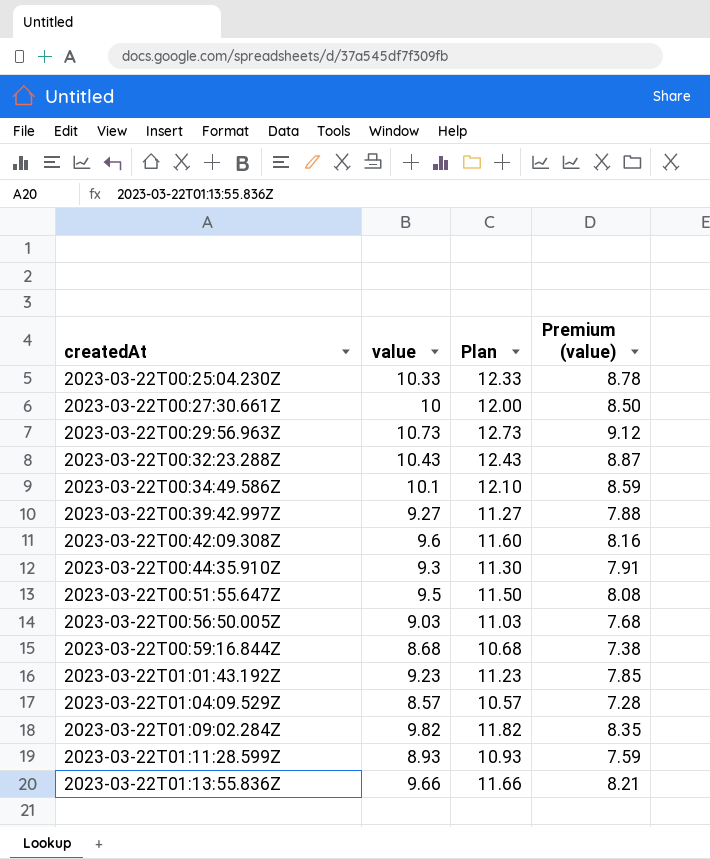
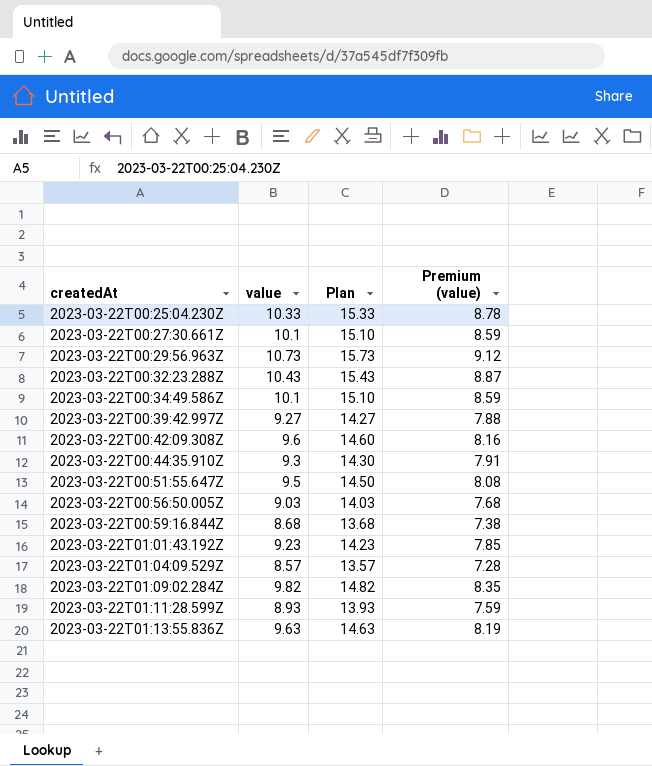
column Plan | formula: [value] + 2 -> [value] + 5
2023-03-22T00:27:30.661Z | value: 10 -> 10.1
2023-03-22T00:27:30.661Z | Premium (value): 8.50 -> 8.59
2023-03-22T01:13:55.836Z | value: 9.66 -> 9.63
2023-03-22T01:13:55.836Z | Premium (value): 8.21 -> 8.19

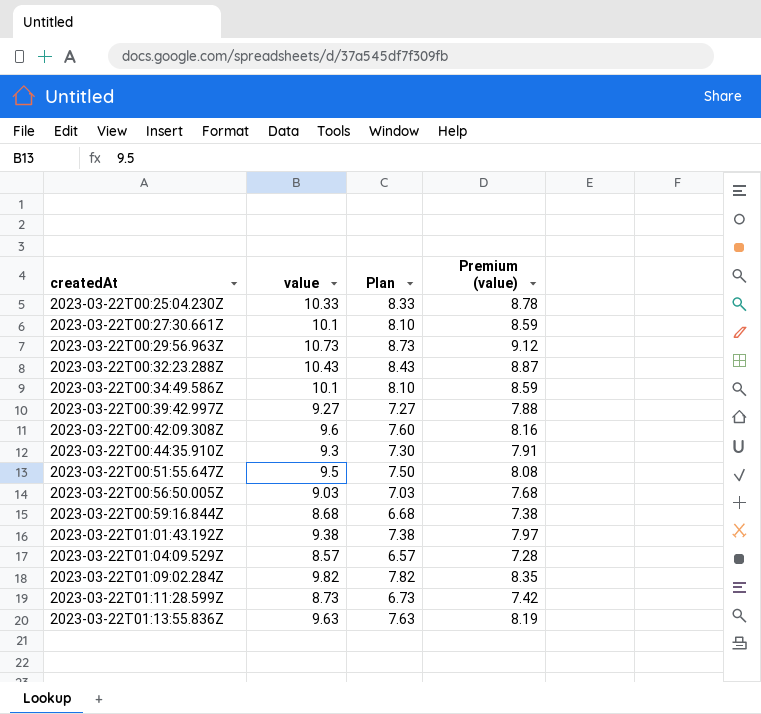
column Plan | formula: [value] + 5 -> [value] - 2
2023-03-22T01:01:43.192Z | value: 9.23 -> 9.38
2023-03-22T01:01:43.192Z | Premium (value): 7.85 -> 7.97
2023-03-22T01:11:28.599Z | value: 8.93 -> 8.73
2023-03-22T01:11:28.599Z | Premium (value): 7.59 -> 7.42

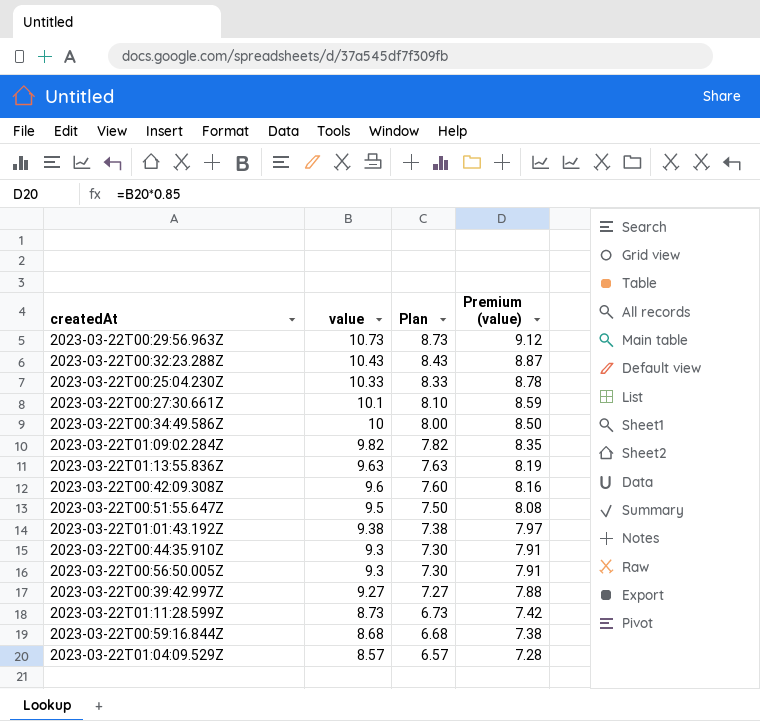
row order: createdAt ascending -> value descending
2023-03-22T00:34:49.586Z | value: 10.1 -> 10
2023-03-22T00:34:49.586Z | Plan: 8.10 -> 8.00
2023-03-22T00:34:49.586Z | Premium (value): 8.59 -> 8.50
2023-03-22T00:56:50.005Z | value: 9.03 -> 9.3
2023-03-22T00:56:50.005Z | Plan: 7.03 -> 7.30
2023-03-22T00:56:50.005Z | Premium (value): 7.68 -> 7.91

